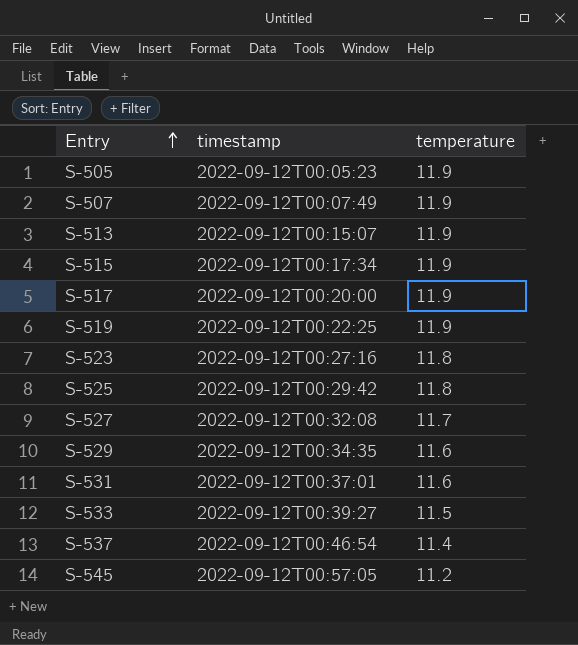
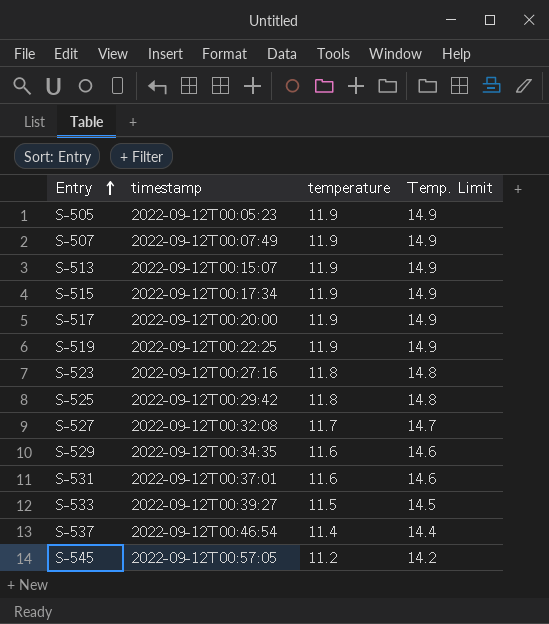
column Temp. Limit | formula: none -> [temperature] + 3

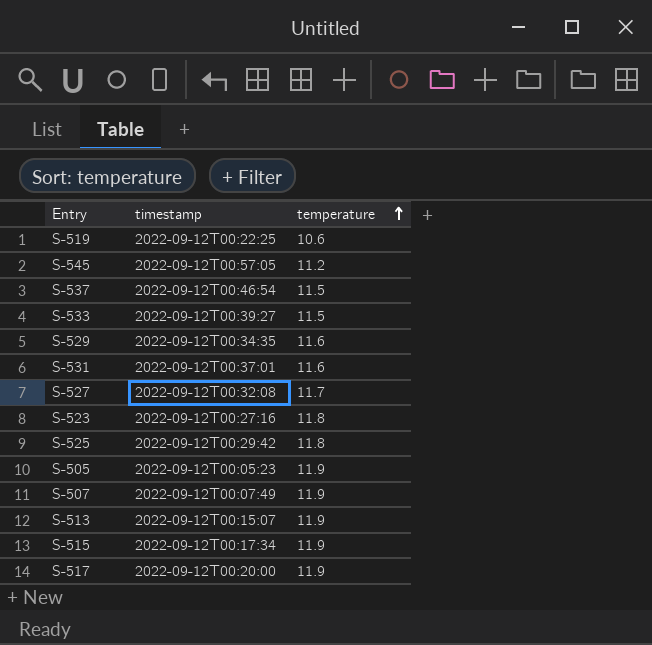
row order: Entry ascending -> temperature ascending
column Temp. Limit | formula: [temperature] + 3 -> none
S-519 | temperature: 11.9 -> 10.6
S-537 | temperature: 11.4 -> 11.5

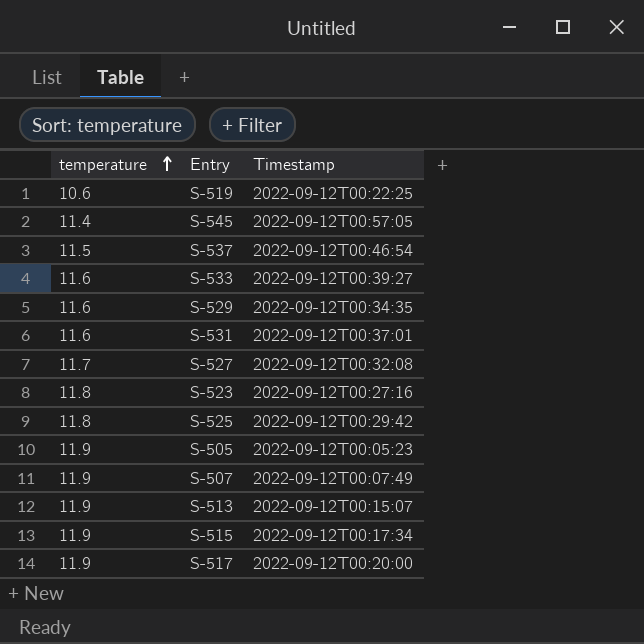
column temperature | position: 3 -> 1
column name: timestamp -> Timestamp
S-545 | temperature: 11.2 -> 11.4
S-533 | temperature: 11.5 -> 11.6

